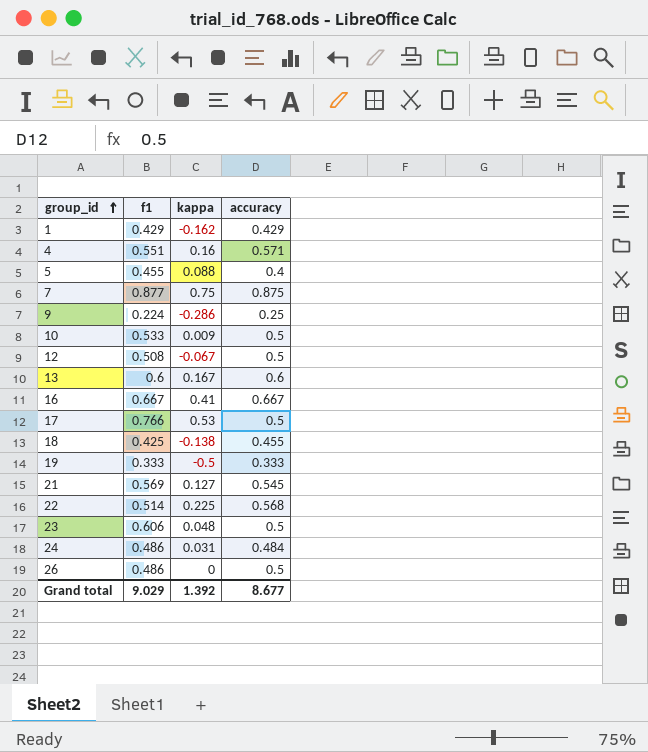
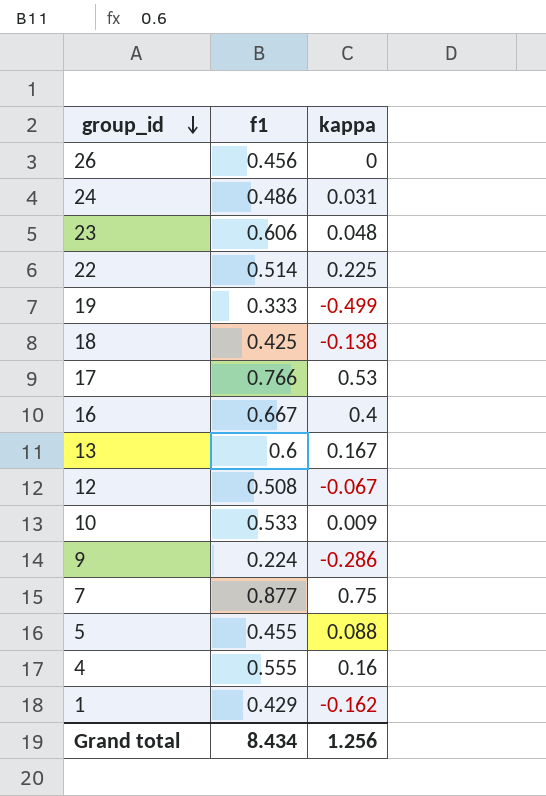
row order: group_id ascending -> group_id descending
column accuracy | position: 4 -> none
row 21: 0.569 | 0.127 | 0.545 -> none
26 | f1: 0.486 -> 0.456
19 | kappa: -0.5 -> -0.499
16 | kappa: 0.41 -> 0.4
4 | f1: 0.551 -> 0.555
Grand total | f1: 9.029 -> 8.434
Grand total | kappa: 1.392 -> 1.256

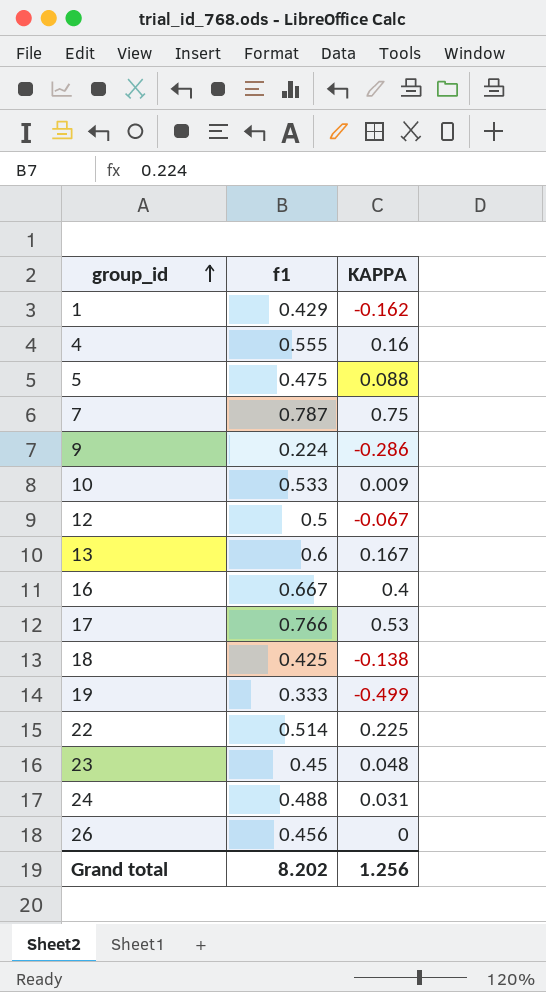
row order: group_id descending -> group_id ascending
column name: kappa -> KAPPA
5 | f1: 0.455 -> 0.475
7 | f1: 0.877 -> 0.787
12 | f1: 0.508 -> 0.5
23 | f1: 0.606 -> 0.45
24 | f1: 0.486 -> 0.488
Grand total | f1: 8.434 -> 8.202

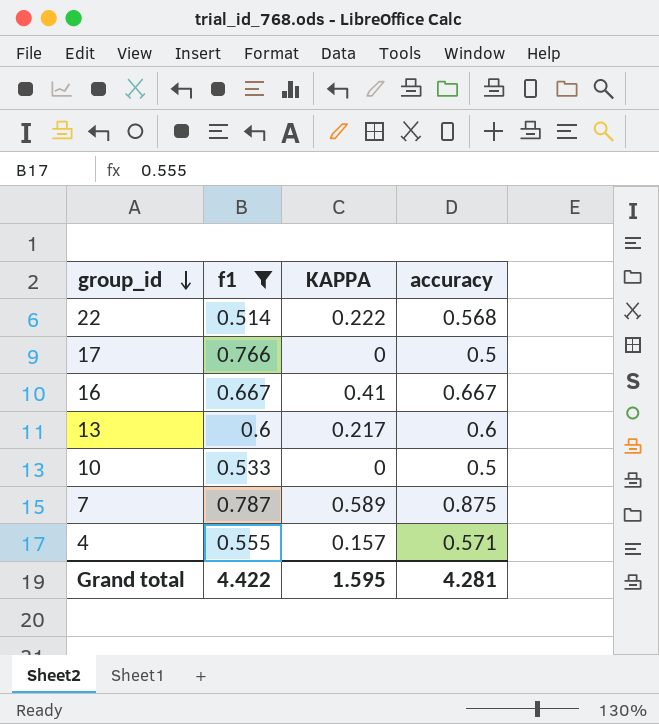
filter: none -> f1 >= 0.514
row order: group_id ascending -> group_id descending
column accuracy | position: none -> 4
22 | KAPPA: 0.225 -> 0.222
17 | KAPPA: 0.53 -> 0
16 | KAPPA: 0.4 -> 0.41
13 | KAPPA: 0.167 -> 0.217
10 | KAPPA: 0.009 -> 0
7 | KAPPA: 0.75 -> 0.589
4 | KAPPA: 0.16 -> 0.157
Grand total | f1: 8.202 -> 4.422
Grand total | KAPPA: 1.256 -> 1.595

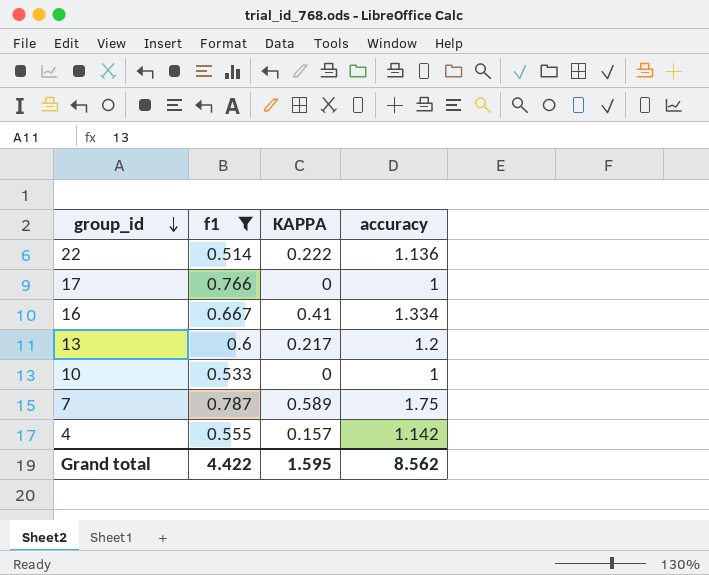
22 | accuracy: 0.568 -> 1.136
17 | accuracy: 0.5 -> 1
16 | accuracy: 0.667 -> 1.334
13 | accuracy: 0.6 -> 1.2
10 | accuracy: 0.5 -> 1
7 | accuracy: 0.875 -> 1.75
4 | accuracy: 0.571 -> 1.142
Grand total | accuracy: 4.281 -> 8.562

